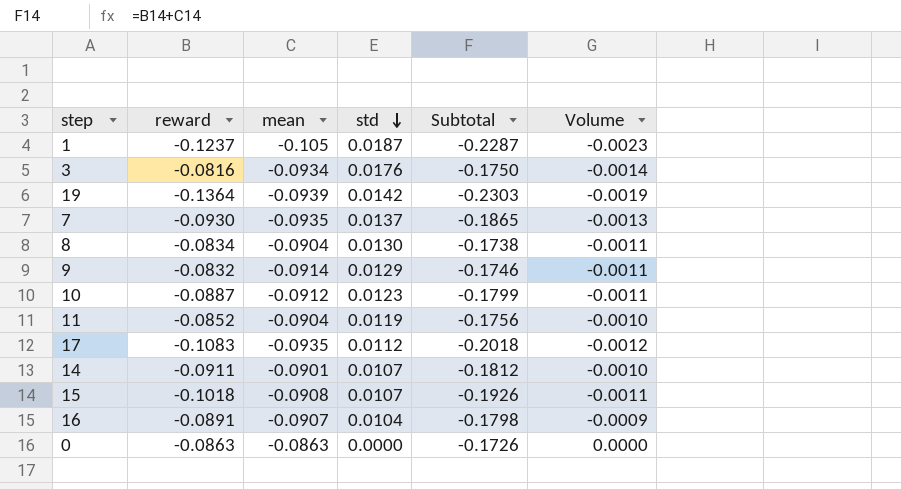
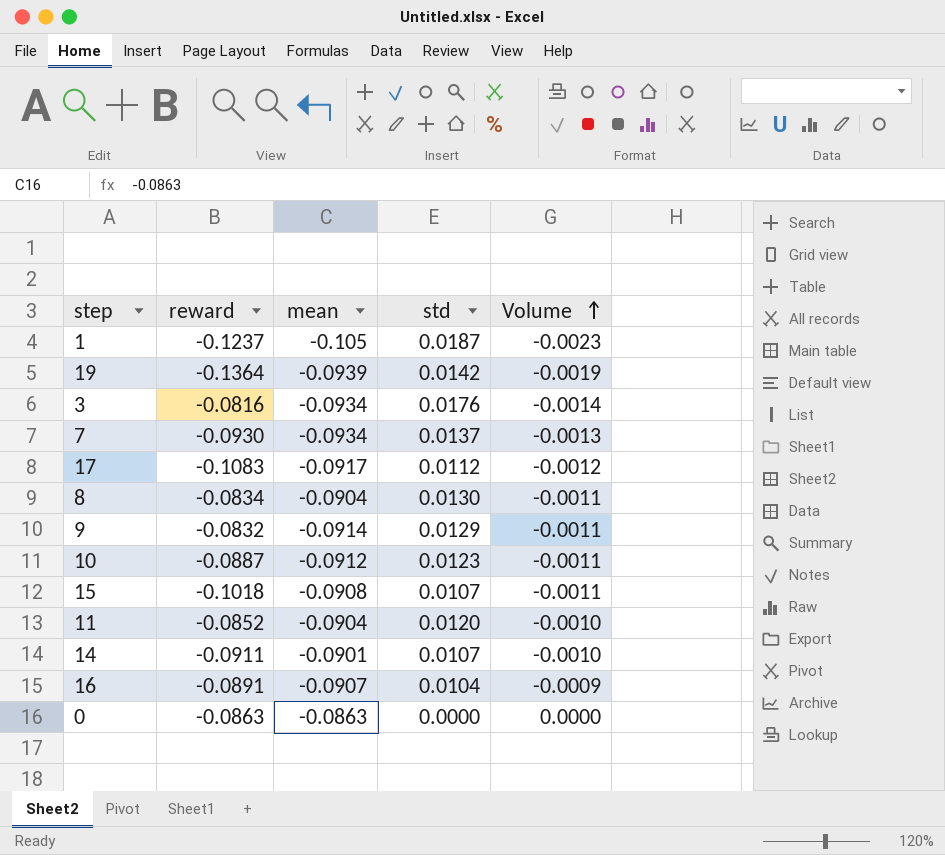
row order: std descending -> Volume ascending
column Subtotal | formula: [reward] + [mean] -> none
7 | mean: -0.0935 -> -0.0934
17 | mean: -0.0935 -> -0.0917
11 | std: 0.0119 -> 0.0120

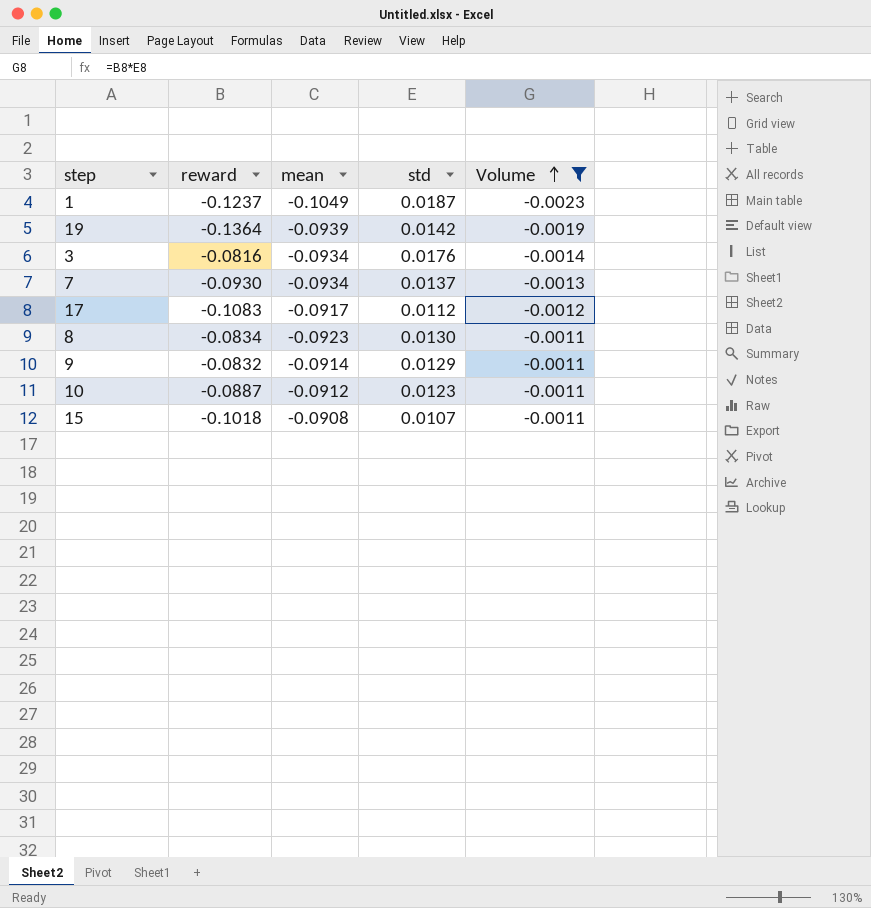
filter: none -> Volume <= -0.0011
1 | mean: -0.105 -> -0.1049
8 | mean: -0.0904 -> -0.0923

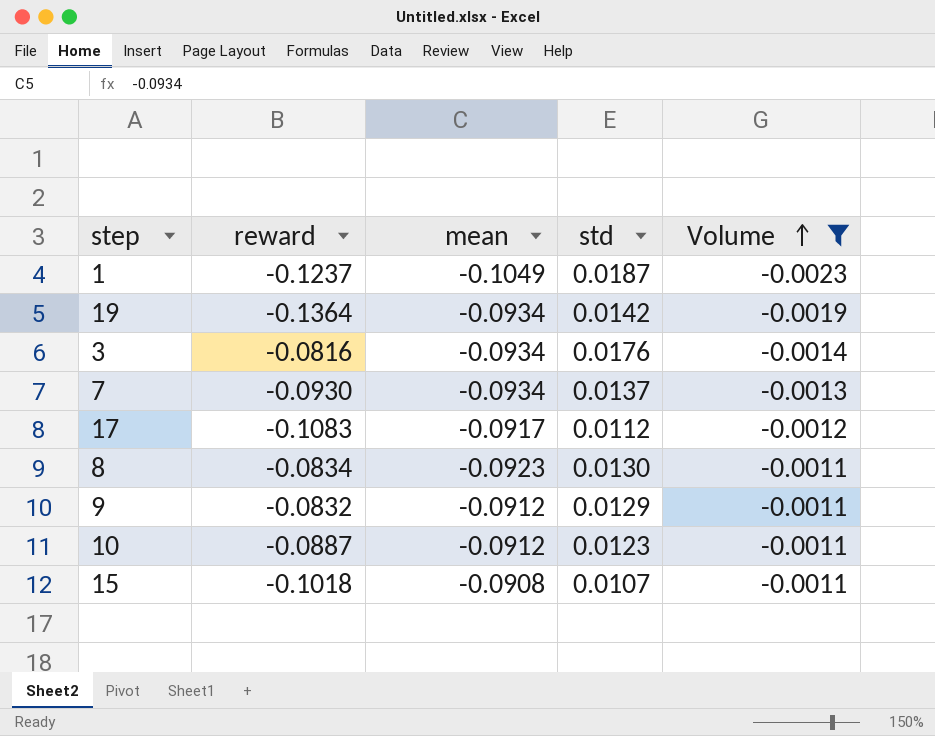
19 | mean: -0.0939 -> -0.0934
9 | mean: -0.0914 -> -0.0912

